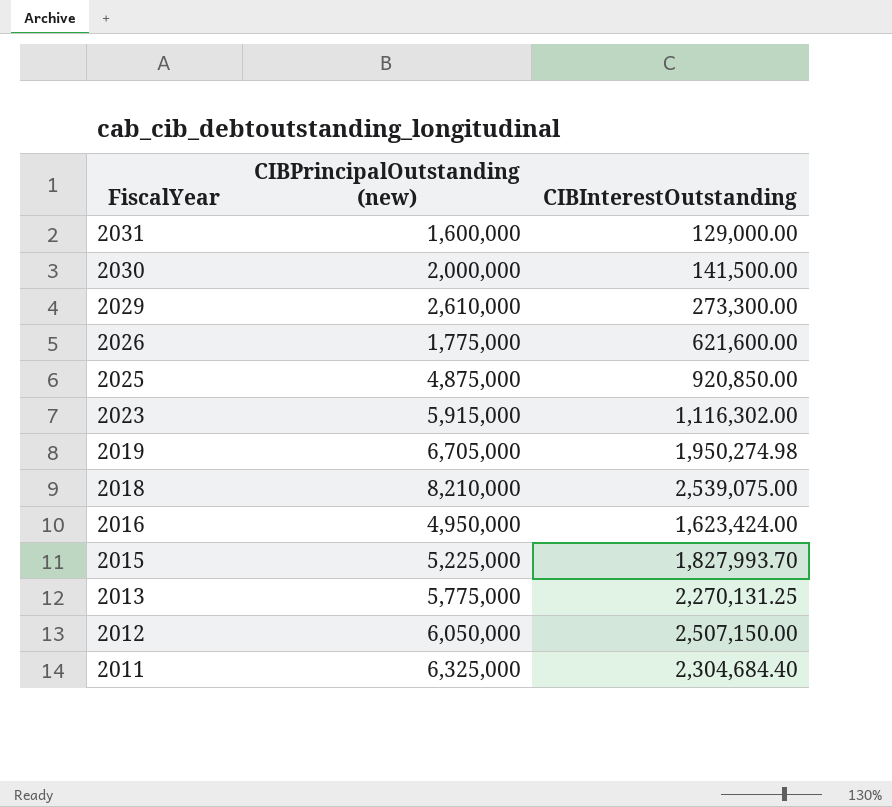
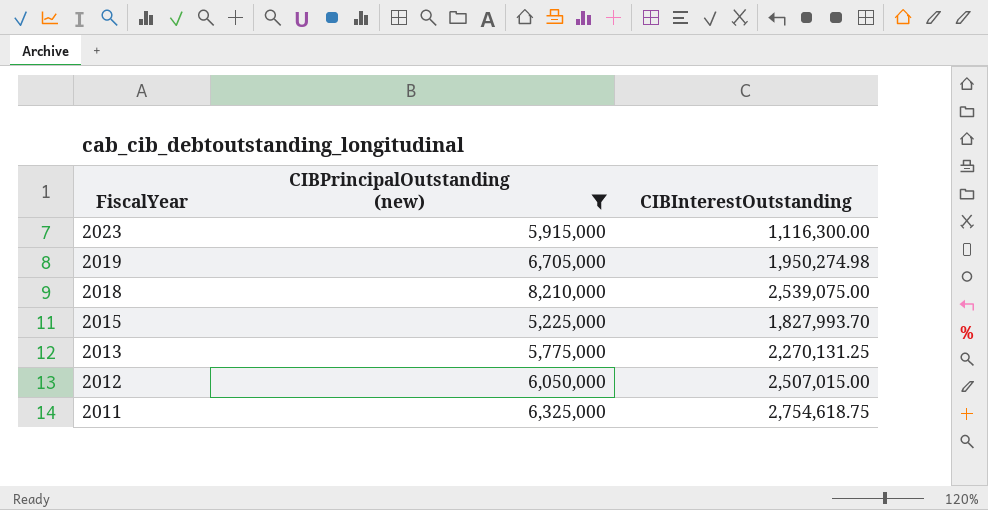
filter: none -> CIBPrincipalOutstanding (new) >= 5,225,000
2023 | CIBInterestOutstanding: 1,116,302.00 -> 1,116,300.00
2012 | CIBInterestOutstanding: 2,507,150.00 -> 2,507,015.00
2011 | CIBInterestOutstanding: 2,304,684.40 -> 2,754,618.75

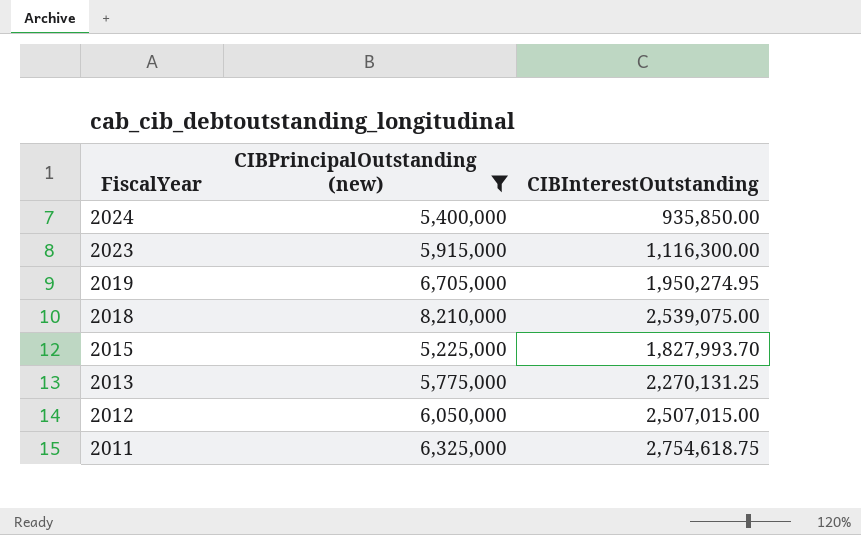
row 2024: none -> 5,400,000 | 935,850.00
2019 | CIBInterestOutstanding: 1,950,274.98 -> 1,950,274.95

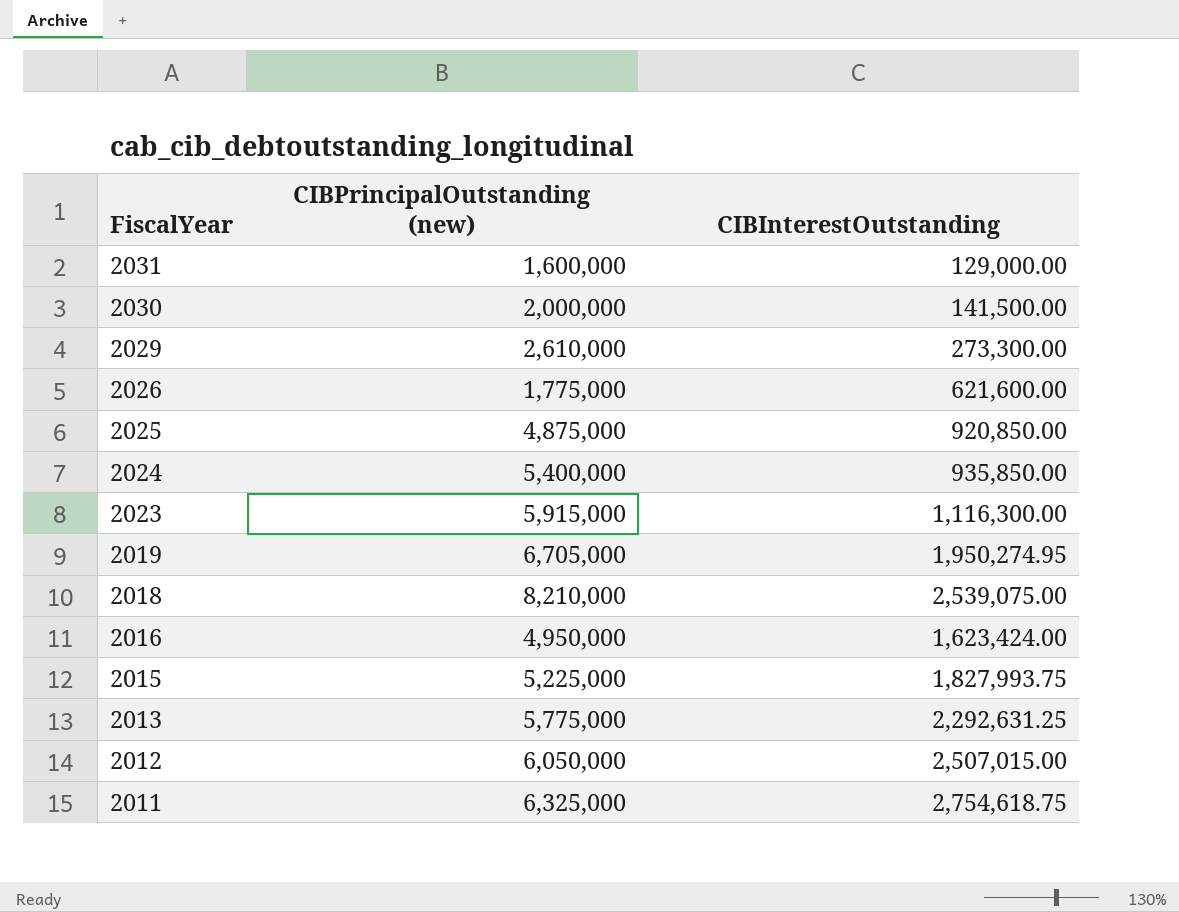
filter: CIBPrincipalOutstanding (new) >= 5,225,000 -> none
2015 | CIBInterestOutstanding: 1,827,993.70 -> 1,827,993.75
2013 | CIBInterestOutstanding: 2,270,131.25 -> 2,292,631.25

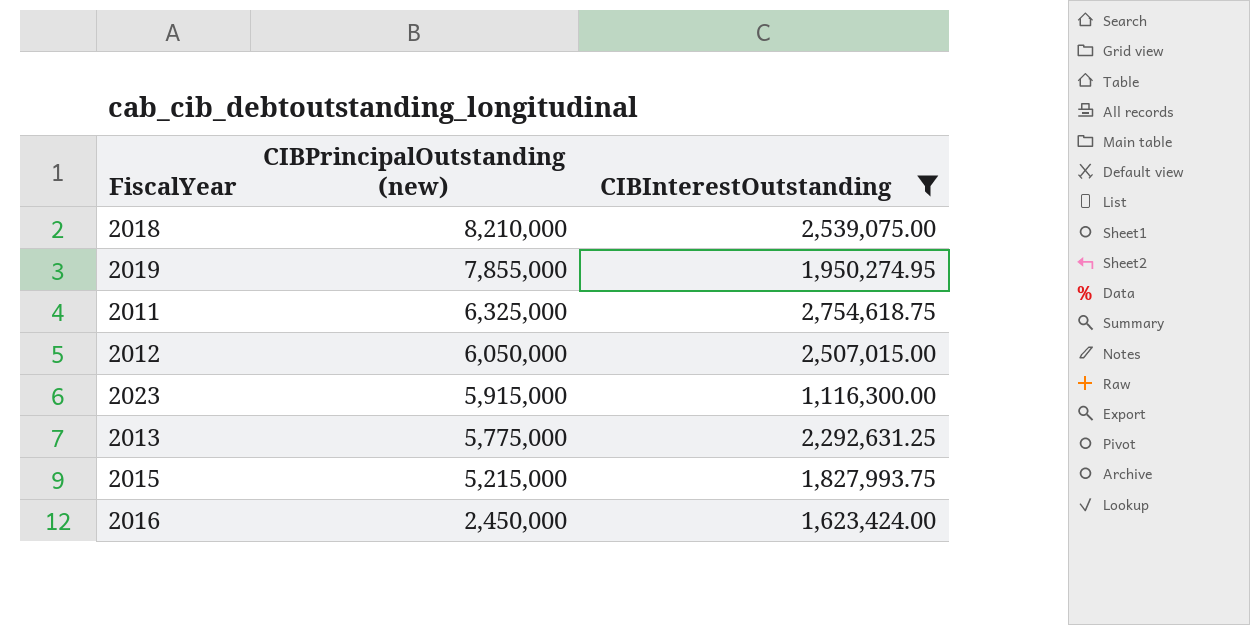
filter: none -> CIBInterestOutstanding >= 1,116,300.00
row order: FiscalYear descending -> CIBPrincipalOutstanding (new) descending
2019 | CIBPrincipalOutstanding (new): 6,705,000 -> 7,855,000
2015 | CIBPrincipalOutstanding (new): 5,225,000 -> 5,215,000
2016 | CIBPrincipalOutstanding (new): 4,950,000 -> 2,450,000

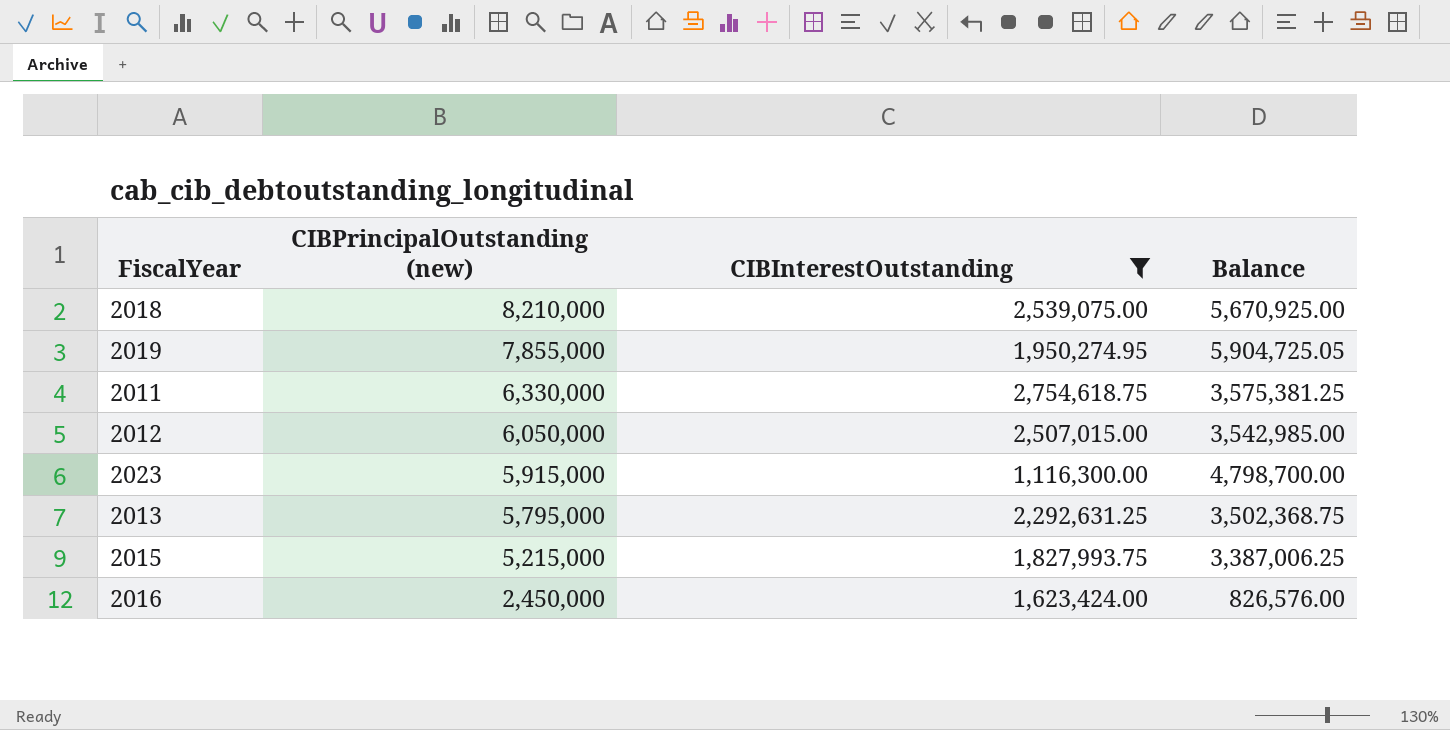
column Balance | formula: none -> [CIBPrincipalOutstanding (new)] - [CIBInterestOutstanding]
2011 | CIBPrincipalOutstanding (new): 6,325,000 -> 6,330,000
2013 | CIBPrincipalOutstanding (new): 5,775,000 -> 5,795,000

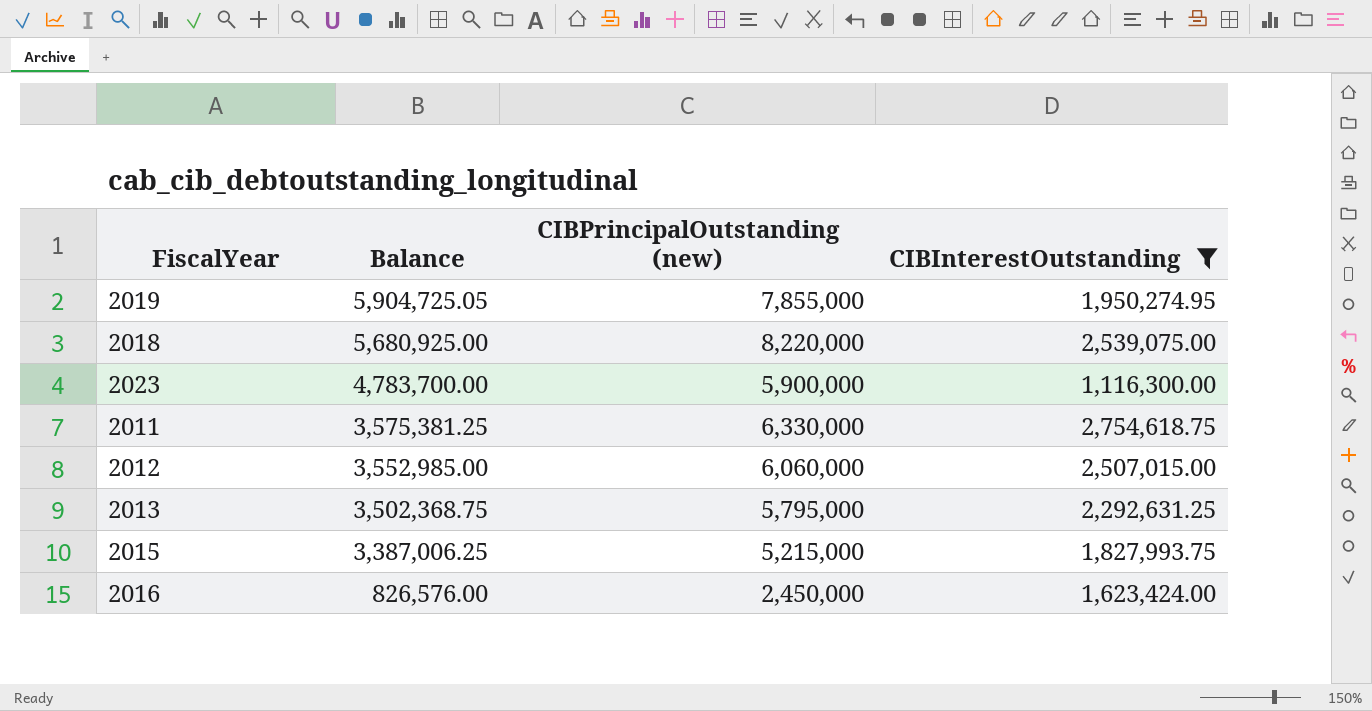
row order: CIBPrincipalOutstanding (new) descending -> Balance descending
column Balance | position: 4 -> 2
2018 | Balance: 5,670,925.00 -> 5,680,925.00
2018 | CIBPrincipalOutstanding (new): 8,210,000 -> 8,220,000
2023 | Balance: 4,798,700.00 -> 4,783,700.00
2023 | CIBPrincipalOutstanding (new): 5,915,000 -> 5,900,000
2012 | Balance: 3,542,985.00 -> 3,552,985.00
2012 | CIBPrincipalOutstanding (new): 6,050,000 -> 6,060,000

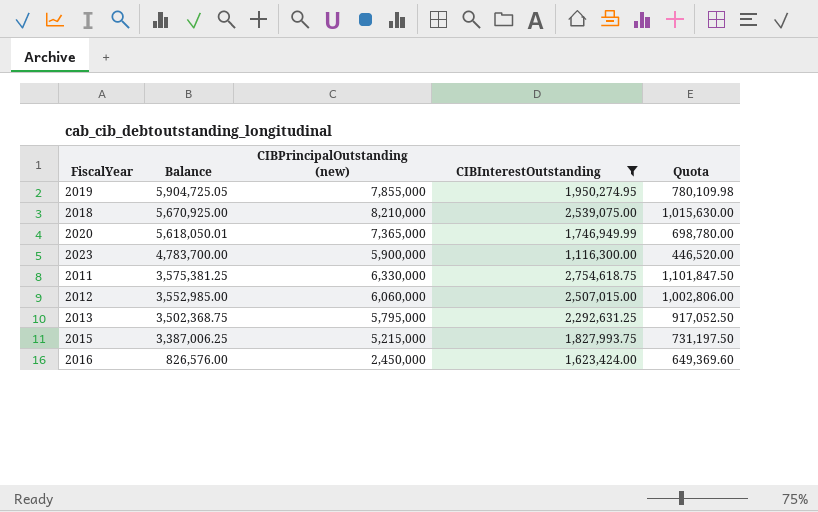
column Quota | formula: none -> [CIBInterestOutstanding] * 0.4
2018 | Balance: 5,680,925.00 -> 5,670,925.00
2018 | CIBPrincipalOutstanding (new): 8,220,000 -> 8,210,000
row 2020: none -> 5,618,050.01 | 7,365,000 | 1,746,949.99 | 698,780.00

